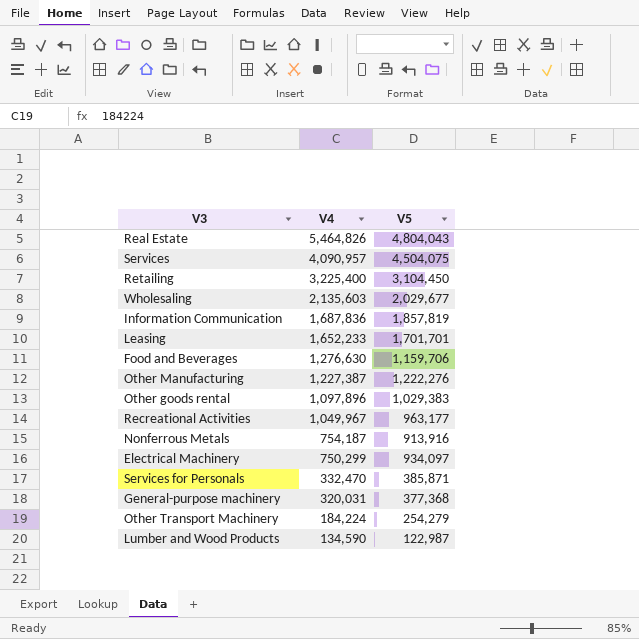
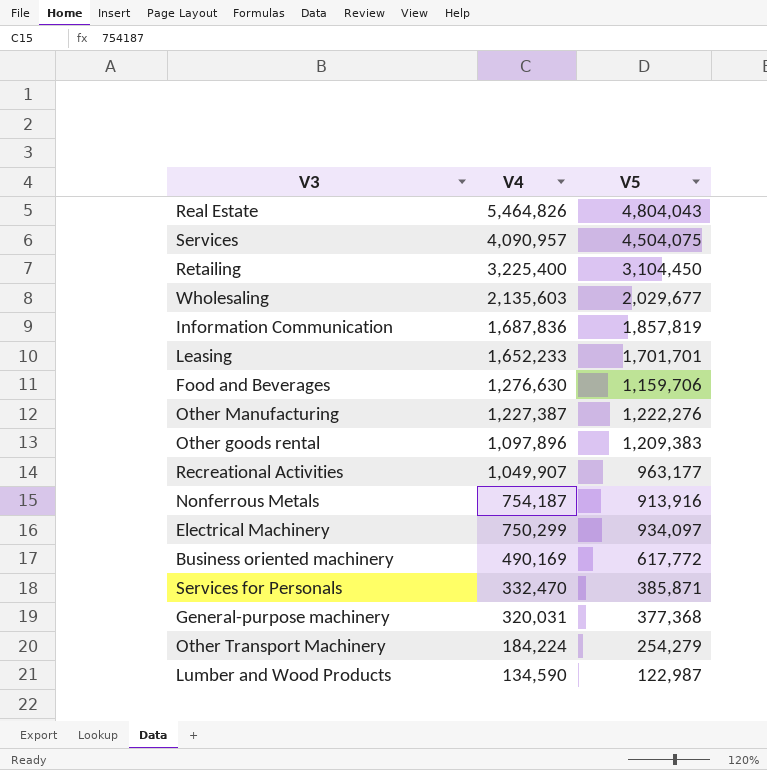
Other goods rental | V5: 1,029,383 -> 1,209,383
Recreational Activities | V4: 1,049,967 -> 1,049,907
row Business oriented machinery: none -> 490,169 | 617,772

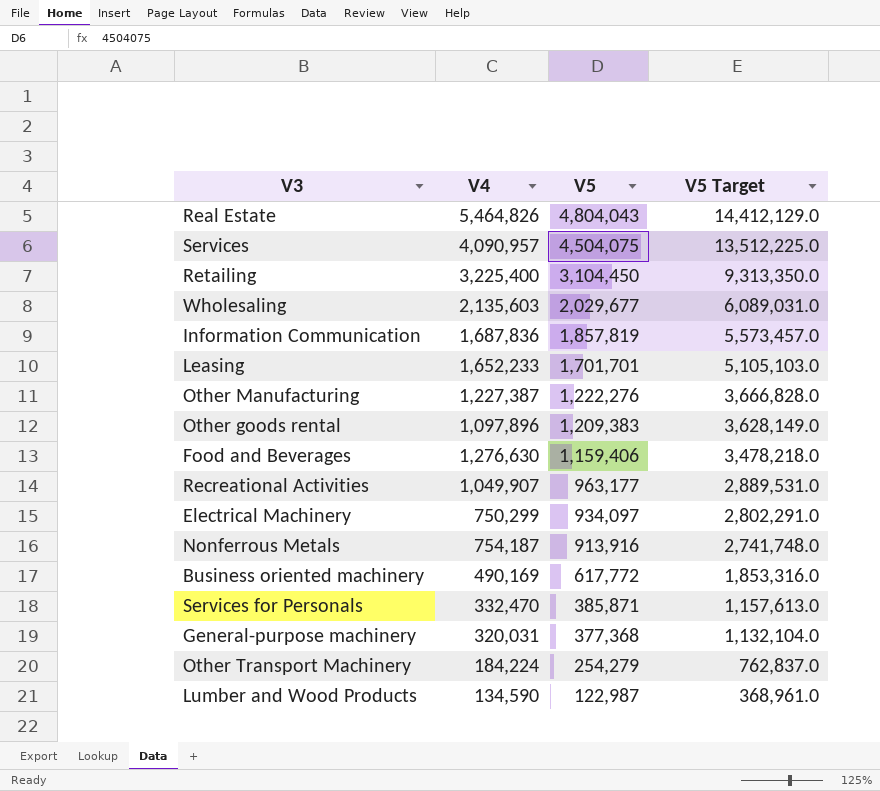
row order: V4 descending -> V5 descending
column V5 Target | formula: none -> [V5] * 3
Food and Beverages | V5: 1,159,706 -> 1,159,406

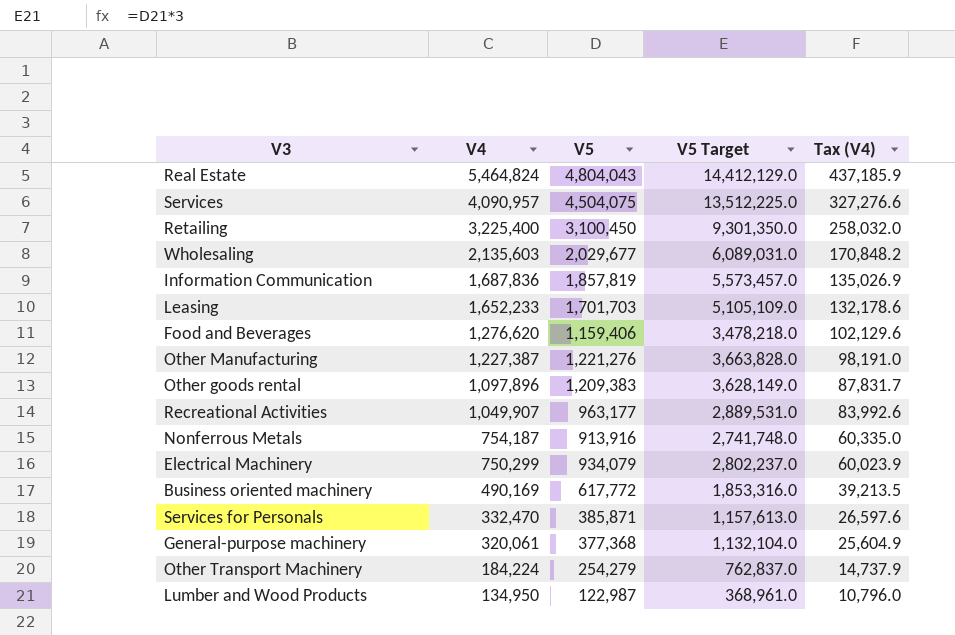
row order: V5 descending -> V4 descending
column Tax (V4) | formula: none -> [V4] * 0.08
Real Estate | V4: 5,464,826 -> 5,464,824
Retailing | V5: 3,104,450 -> 3,100,450
Retailing | V5 Target: 9,313,350.0 -> 9,301,350.0
Leasing | V5: 1,701,701 -> 1,701,703
Leasing | V5 Target: 5,105,103.0 -> 5,105,109.0
Food and Beverages | V4: 1,276,630 -> 1,276,620
Other Manufacturing | V5: 1,222,276 -> 1,221,276
Other Manufacturing | V5 Target: 3,666,828.0 -> 3,663,828.0
Electrical Machinery | V5: 934,097 -> 934,079
Electrical Machinery | V5 Target: 2,802,291.0 -> 2,802,237.0
General-purpose machinery | V4: 320,031 -> 320,061
Lumber and Wood Products | V4: 134,590 -> 134,950

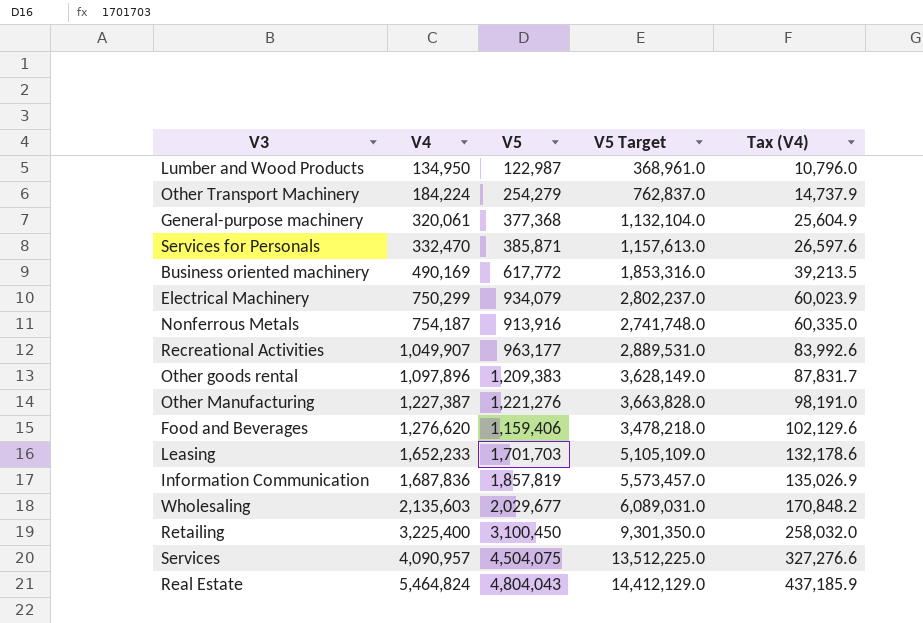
row order: V4 descending -> V4 ascending

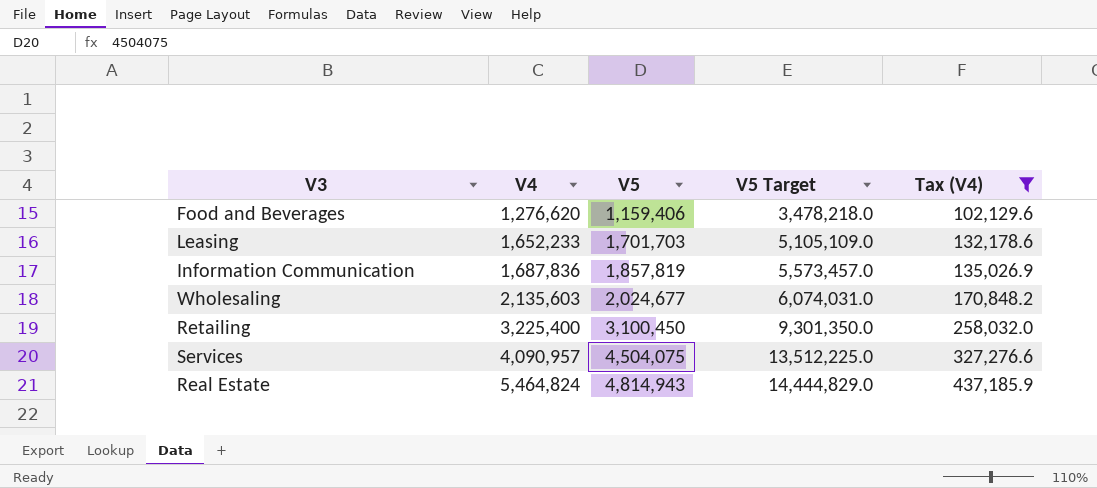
filter: none -> Tax (V4) >= 102,129.6
Wholesaling | V5: 2,029,677 -> 2,024,677
Wholesaling | V5 Target: 6,089,031.0 -> 6,074,031.0
Real Estate | V5: 4,804,043 -> 4,814,943
Real Estate | V5 Target: 14,412,129.0 -> 14,444,829.0

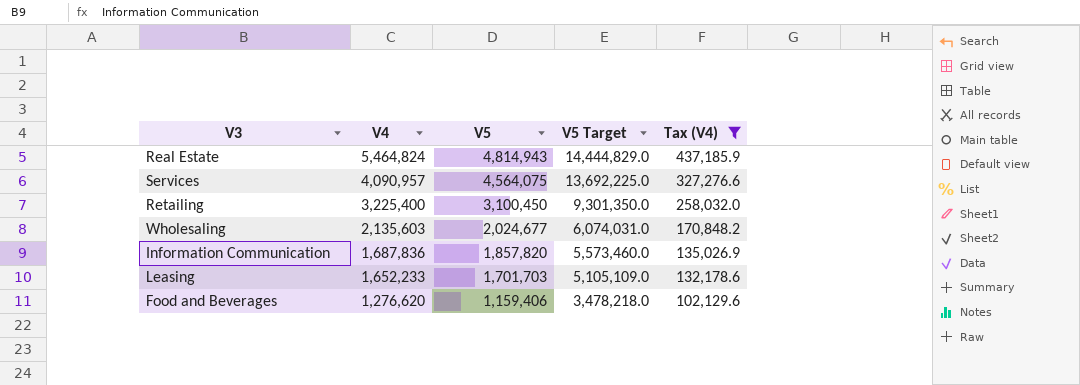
row order: V4 ascending -> V4 descending
Services | V5: 4,504,075 -> 4,564,075
Services | V5 Target: 13,512,225.0 -> 13,692,225.0
Information Communication | V5: 1,857,819 -> 1,857,820
Information Communication | V5 Target: 5,573,457.0 -> 5,573,460.0

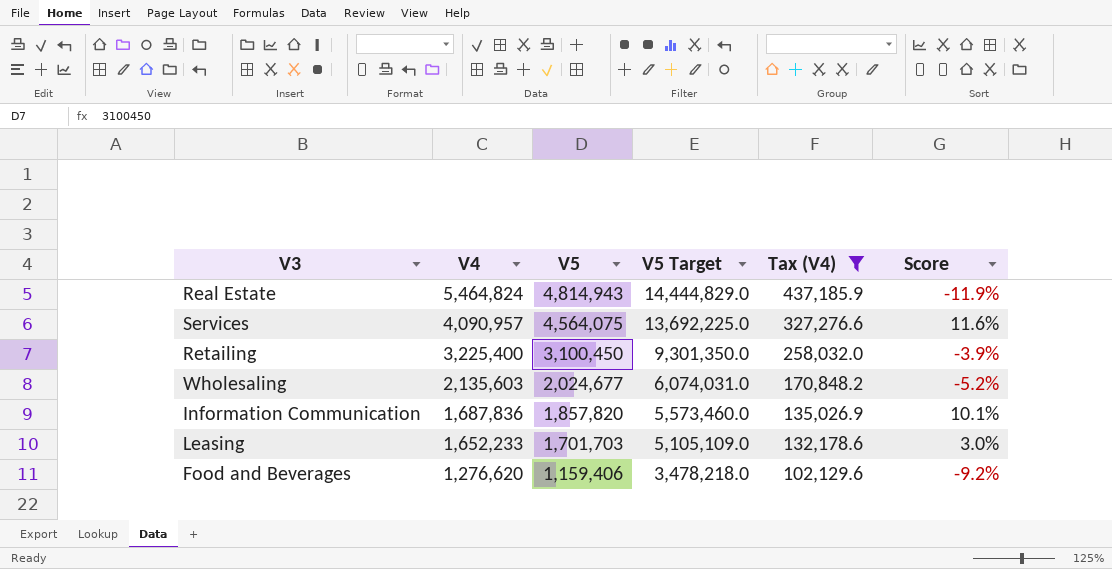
column Score | formula: none -> ([V5] - [V4]) / [V4]

